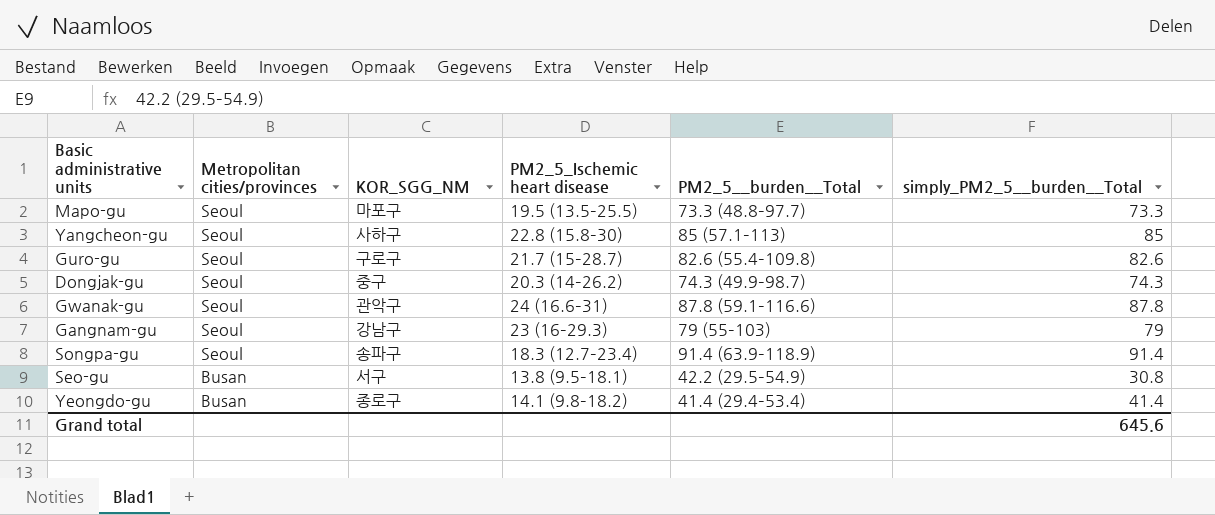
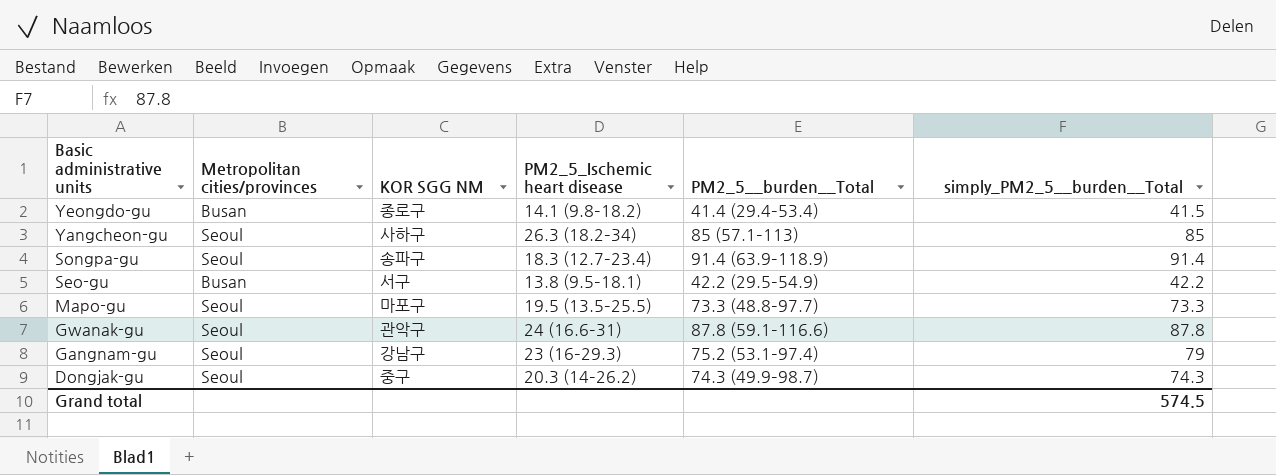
row order: Metropolitan cities/provinces descending -> Basic administrative units descending
column name: KOR_SGG_NM -> KOR SGG NM
row Guro-gu: Seoul | 구로구 | 21.7 (15–28.7) | 82.6 (55.4–109.8) | 82.6 -> none
Yeongdo-gu | simply_PM2_5__burden__Total: 41.4 -> 41.5
Yangcheon-gu | PM2_5_Ischemic heart disease: 22.8 (15.8–30) -> 26.3 (18.2–34)
Seo-gu | simply_PM2_5__burden__Total: 30.8 -> 42.2
Gangnam-gu | PM2_5__burden__Total: 79 (55–103) -> 75.2 (53.1–97.4)
Grand total | simply_PM2_5__burden__Total: 645.6 -> 574.5

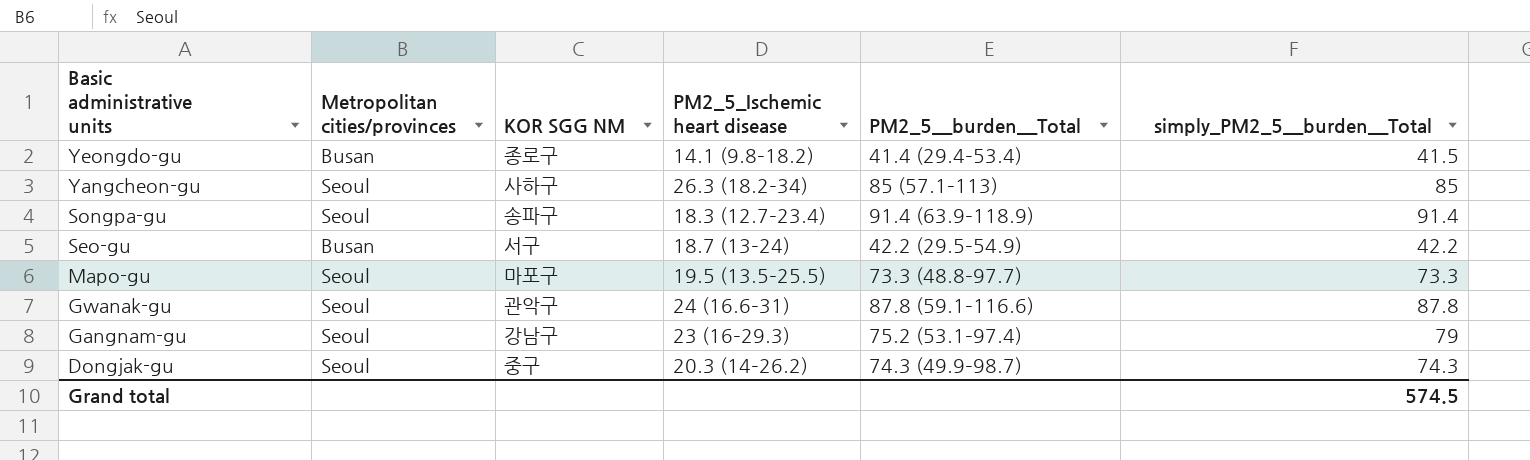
Seo-gu | PM2_5_Ischemic heart disease: 13.8 (9.5–18.1) -> 18.7 (13–24)

